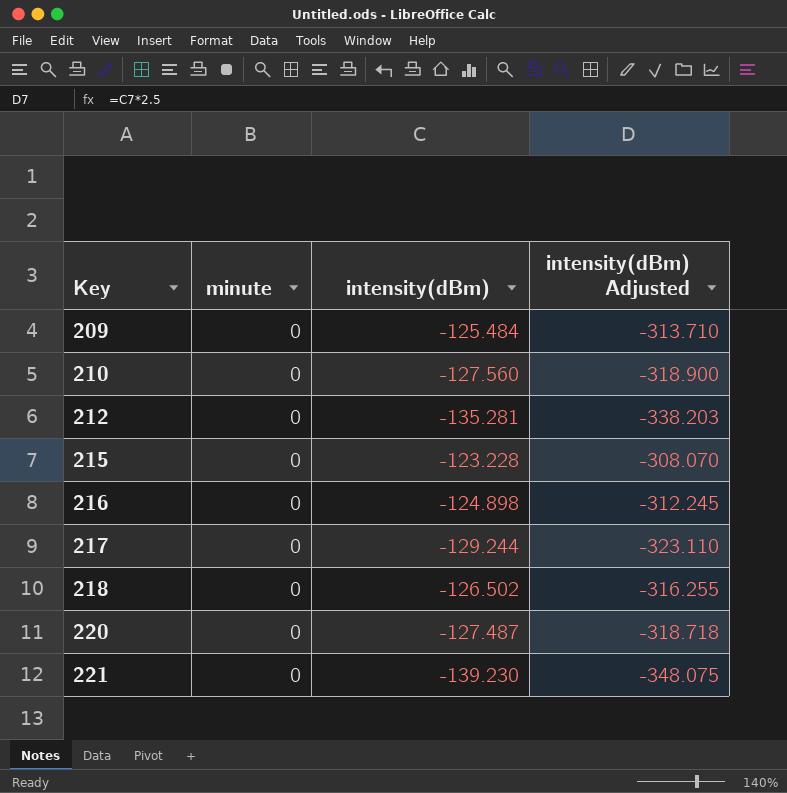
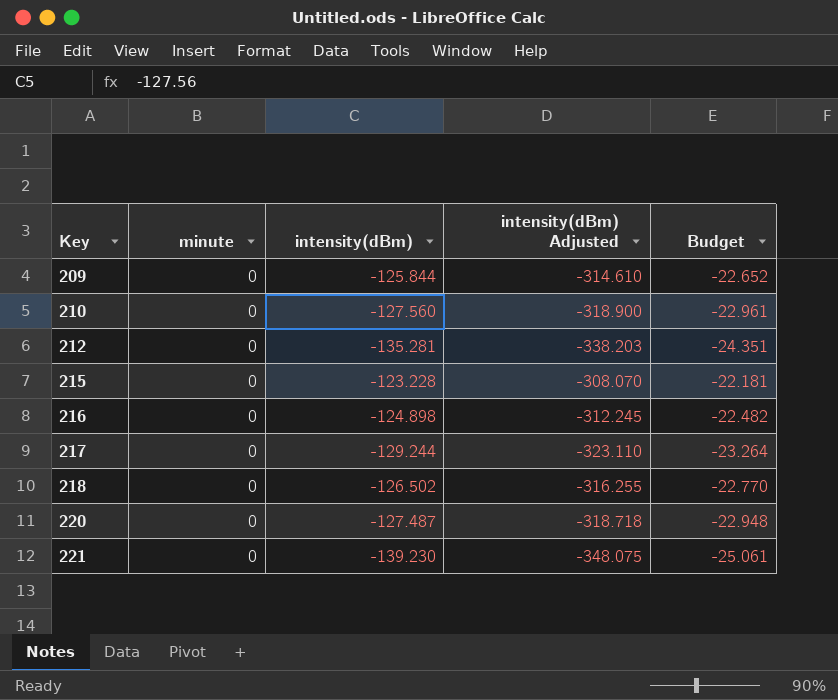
column Budget | formula: none -> [intensity(dBm)] * 0.18
209 | intensity(dBm): -125.484 -> -125.844
209 | intensity(dBm) Adjusted: -313.710 -> -314.610

